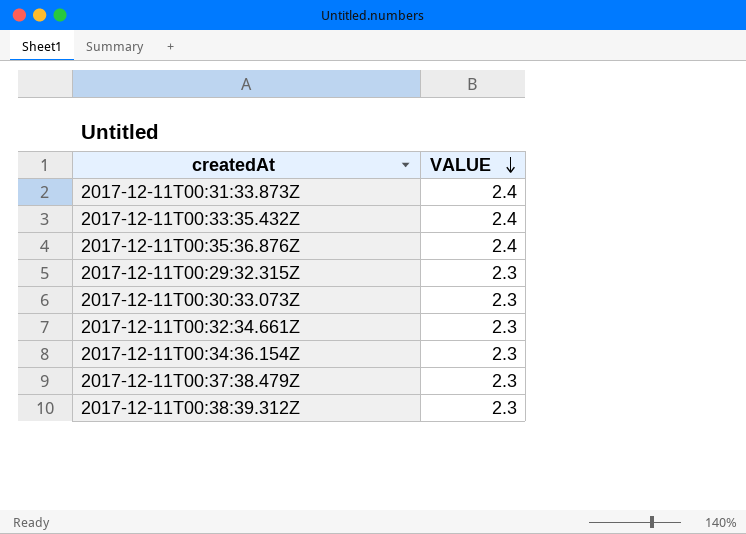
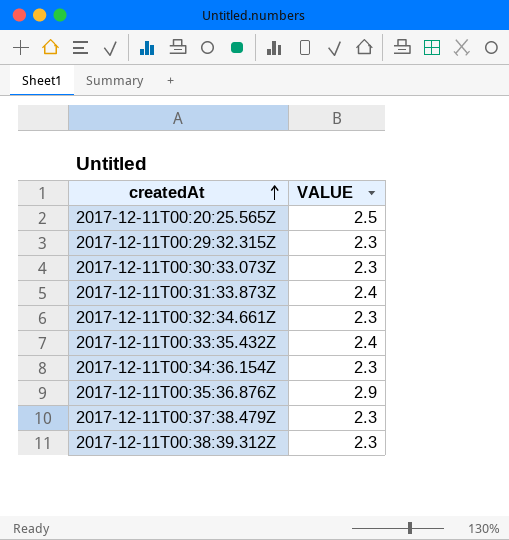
row order: VALUE descending -> createdAt ascending
row 2017-12-11T00:20:25.565Z: none -> 2.5
2017-12-11T00:35:36.876Z | VALUE: 2.4 -> 2.9

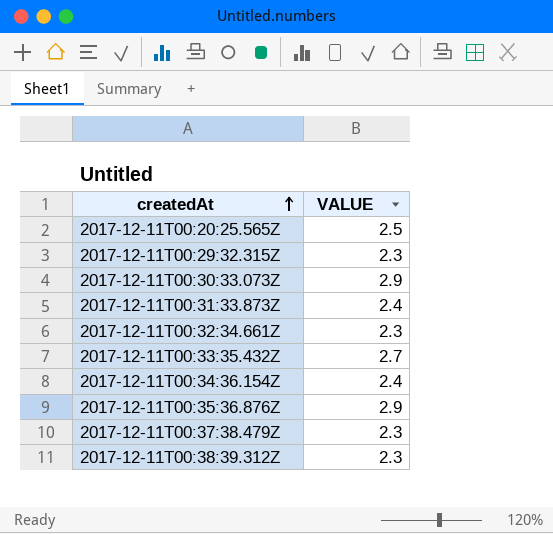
2017-12-11T00:30:33.073Z | VALUE: 2.3 -> 2.9
2017-12-11T00:33:35.432Z | VALUE: 2.4 -> 2.7
2017-12-11T00:34:36.154Z | VALUE: 2.3 -> 2.4

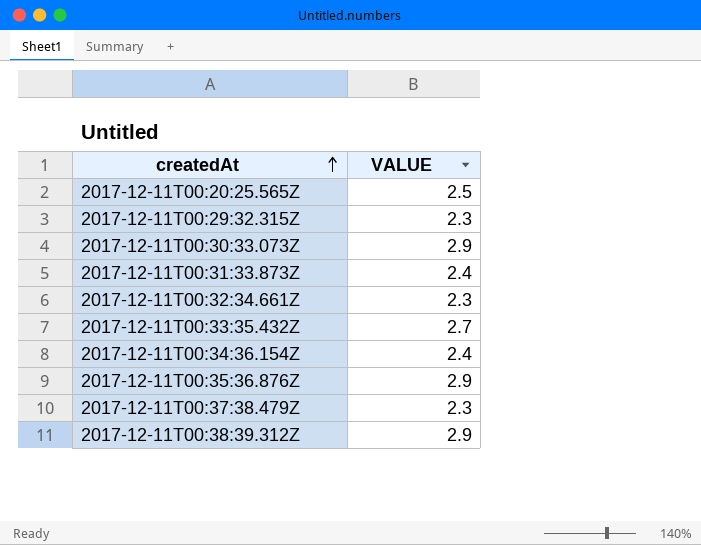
2017-12-11T00:38:39.312Z | VALUE: 2.3 -> 2.9

